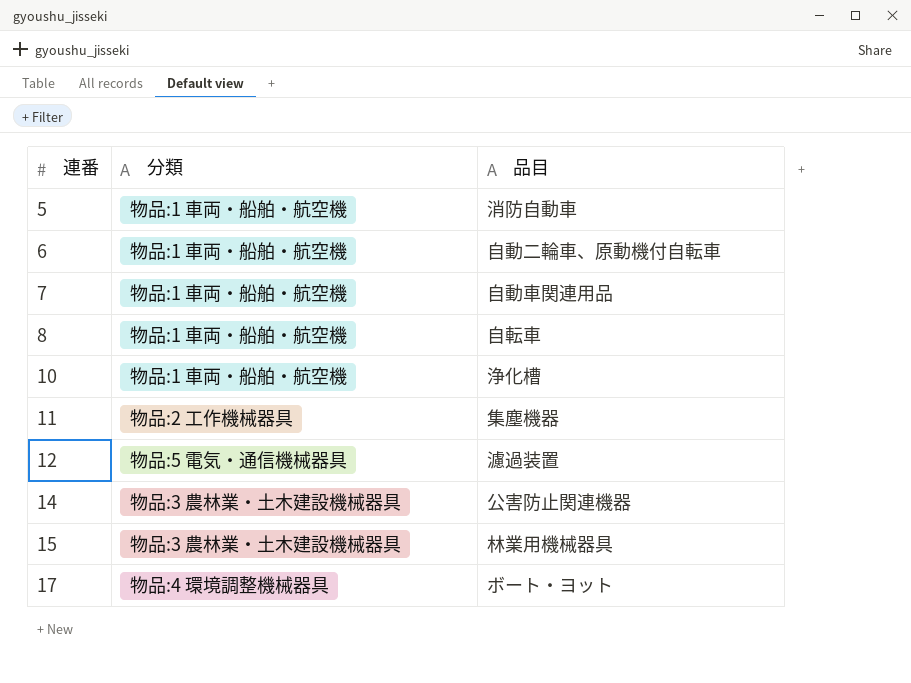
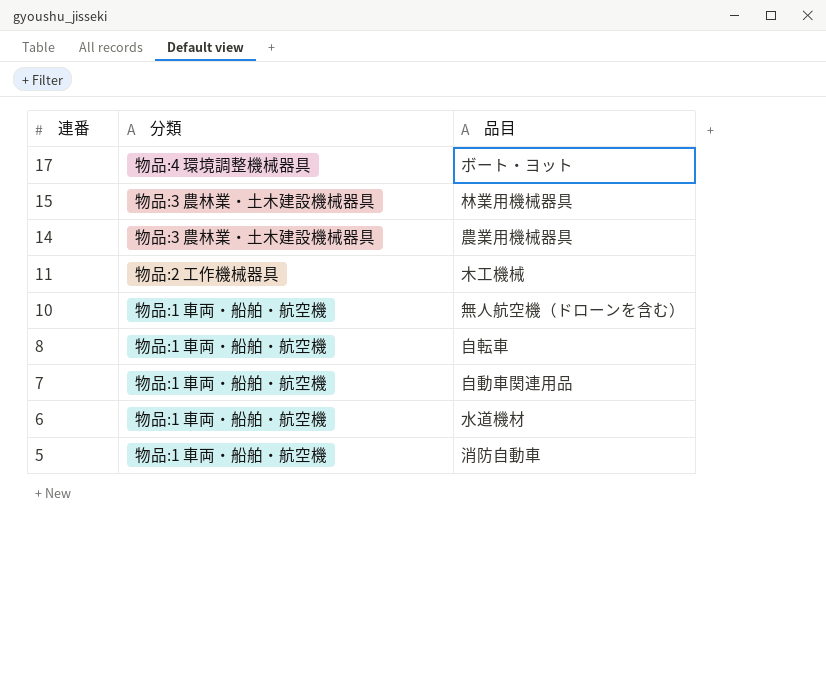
row order: 連番 ascending -> 連番 descending
row 12: 物品:5 電気・通信機械器具 | 濾過装置 -> none
14 | 品目: 公害防止関連機器 -> 農業用機械器具
11 | 品目: 集塵機器 -> 木工機械
10 | 品目: 浄化槽 -> 無人航空機（ドローンを含む）
6 | 品目: 自動二輪車、原動機付自転車 -> 水道機材

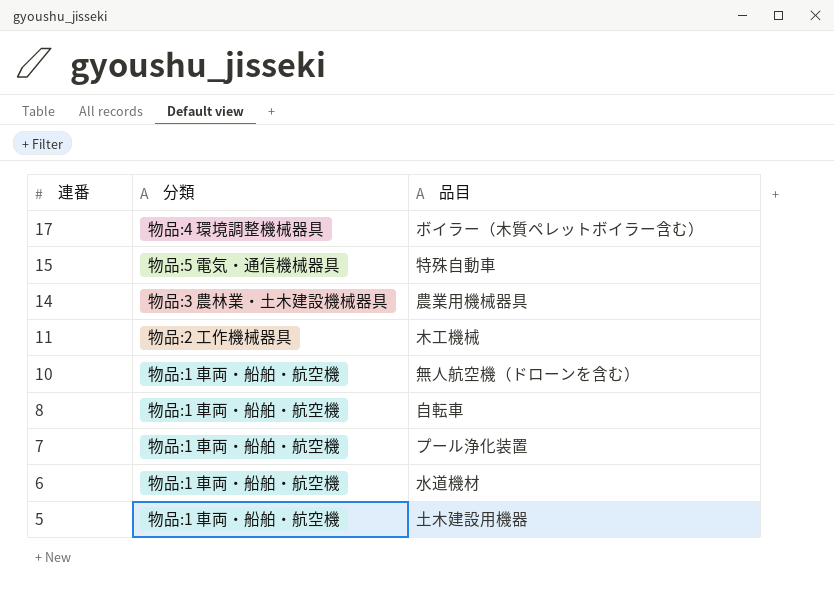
17 | 品目: ボート・ヨット -> ボイラー（木質ペレットボイラー含む）
15 | 分類: 物品:3 農林業・土木建設機械器具 -> 物品:5 電気・通信機械器具
15 | 品目: 林業用機械器具 -> 特殊自動車
7 | 品目: 自動車関連用品 -> プール浄化装置
5 | 品目: 消防自動車 -> 土木建設用機器

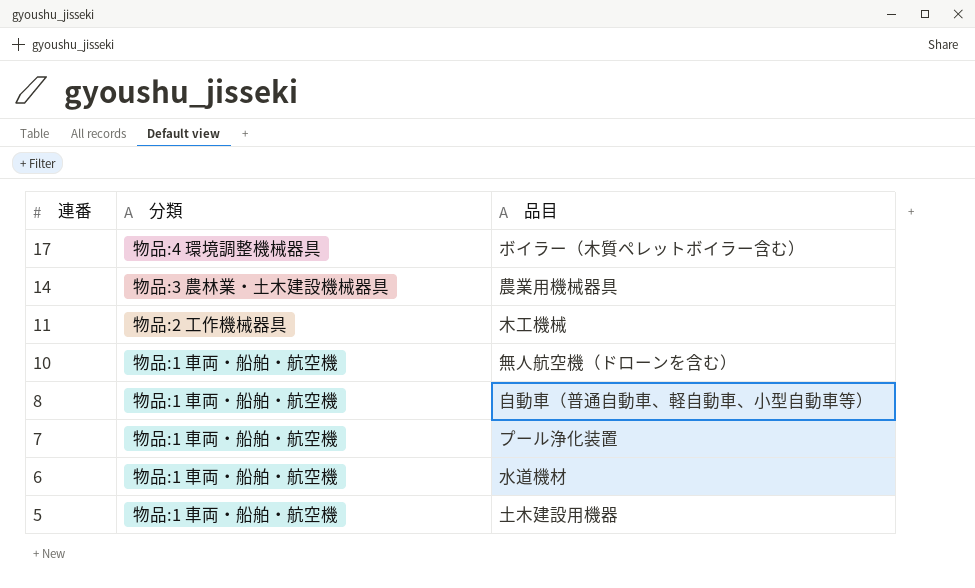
row 15: 物品:5 電気・通信機械器具 | 特殊自動車 -> none
8 | 品目: 自転車 -> 自動車（普通自動車、軽自動車、小型自動車等）

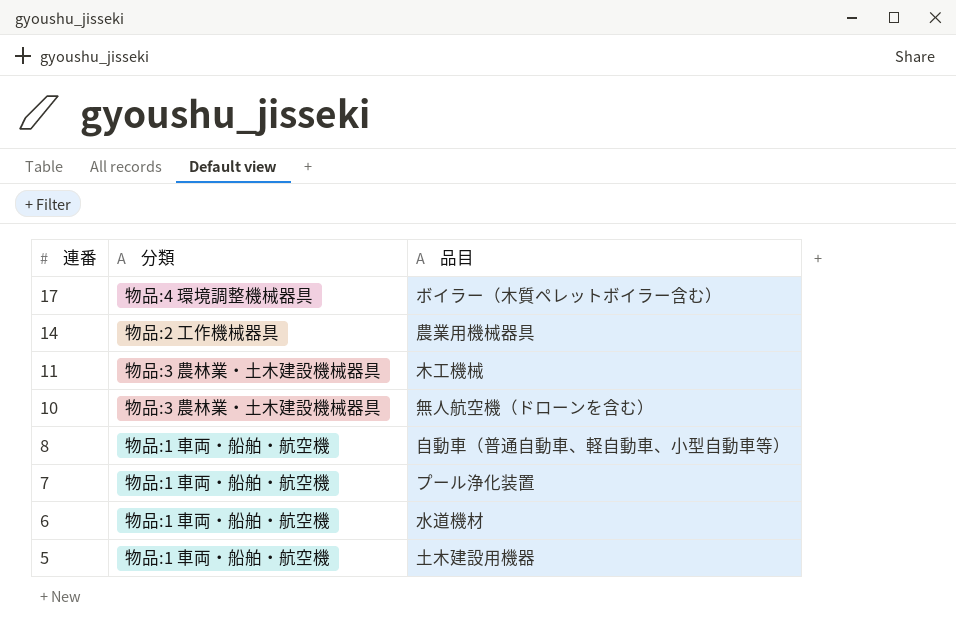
14 | 分類: 物品:3 農林業・土木建設機械器具 -> 物品:2 工作機械器具
11 | 分類: 物品:2 工作機械器具 -> 物品:3 農林業・土木建設機械器具
10 | 分類: 物品:1 車両・船舶・航空機 -> 物品:3 農林業・土木建設機械器具

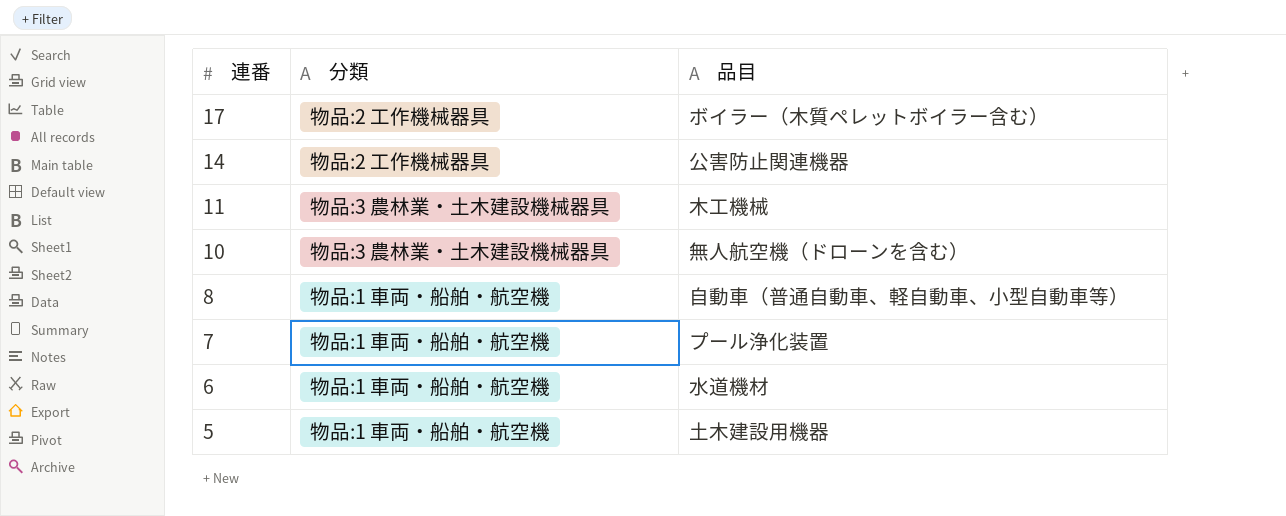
17 | 分類: 物品:4 環境調整機械器具 -> 物品:2 工作機械器具
14 | 品目: 農業用機械器具 -> 公害防止関連機器

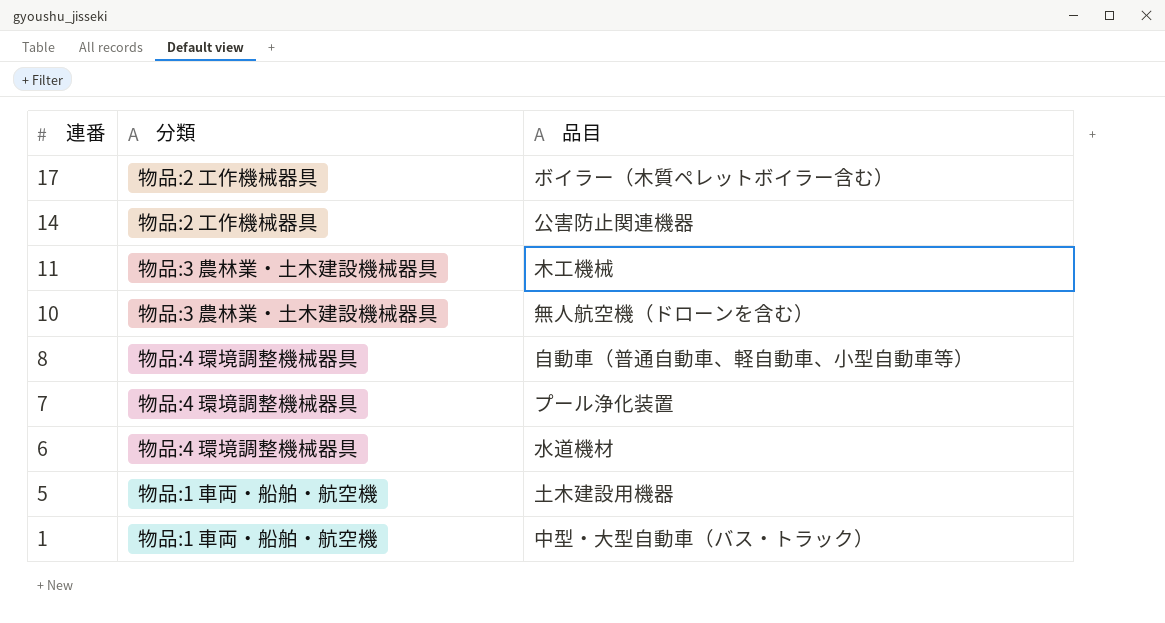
8 | 分類: 物品:1 車両・船舶・航空機 -> 物品:4 環境調整機械器具
7 | 分類: 物品:1 車両・船舶・航空機 -> 物品:4 環境調整機械器具
6 | 分類: 物品:1 車両・船舶・航空機 -> 物品:4 環境調整機械器具
row 1: none -> 物品:1 車両・船舶・航空機 | 中型・大型自動車（バス・トラック）

